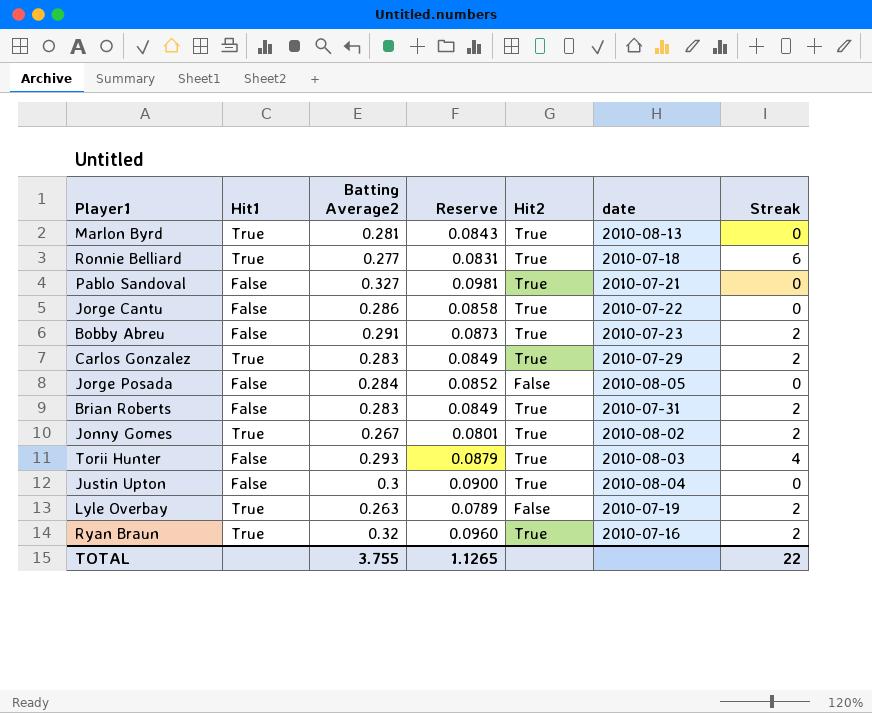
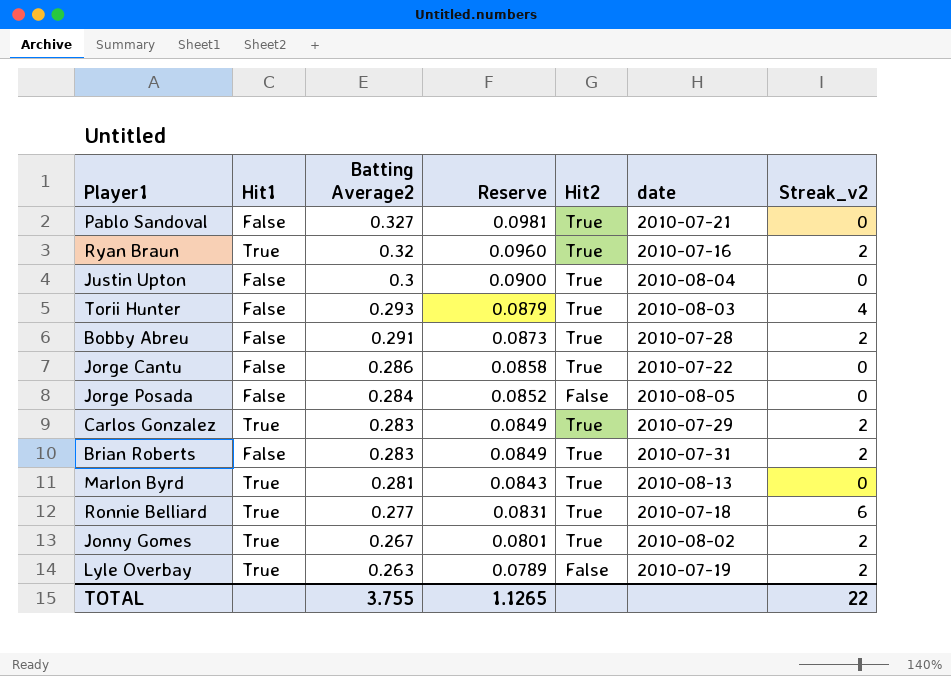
row order: none -> Batting Average2 descending
column name: Streak -> Streak_v2
Bobby Abreu | date: 2010-07-23 -> 2010-07-28

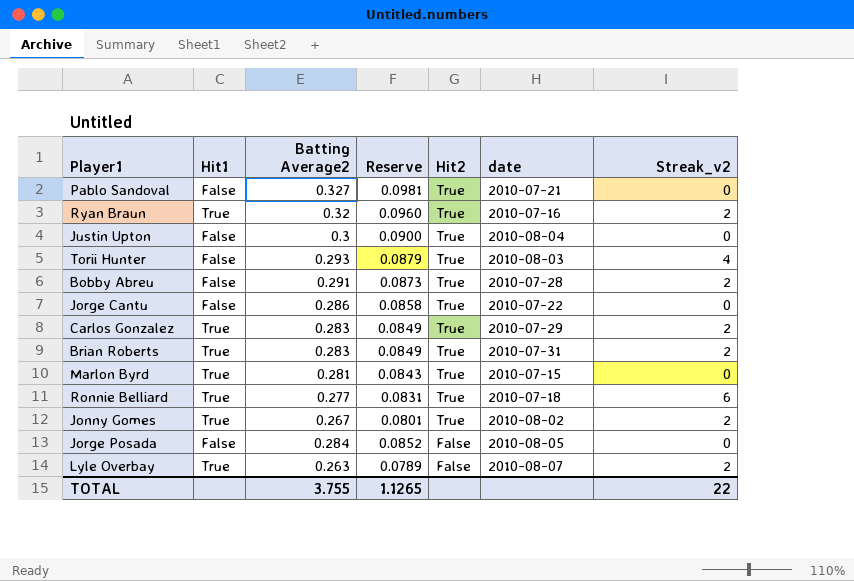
row order: Batting Average2 descending -> Hit2 descending
Brian Roberts | Hit1: False -> True
Marlon Byrd | date: 2010-08-13 -> 2010-07-15
Lyle Overbay | date: 2010-07-19 -> 2010-08-07

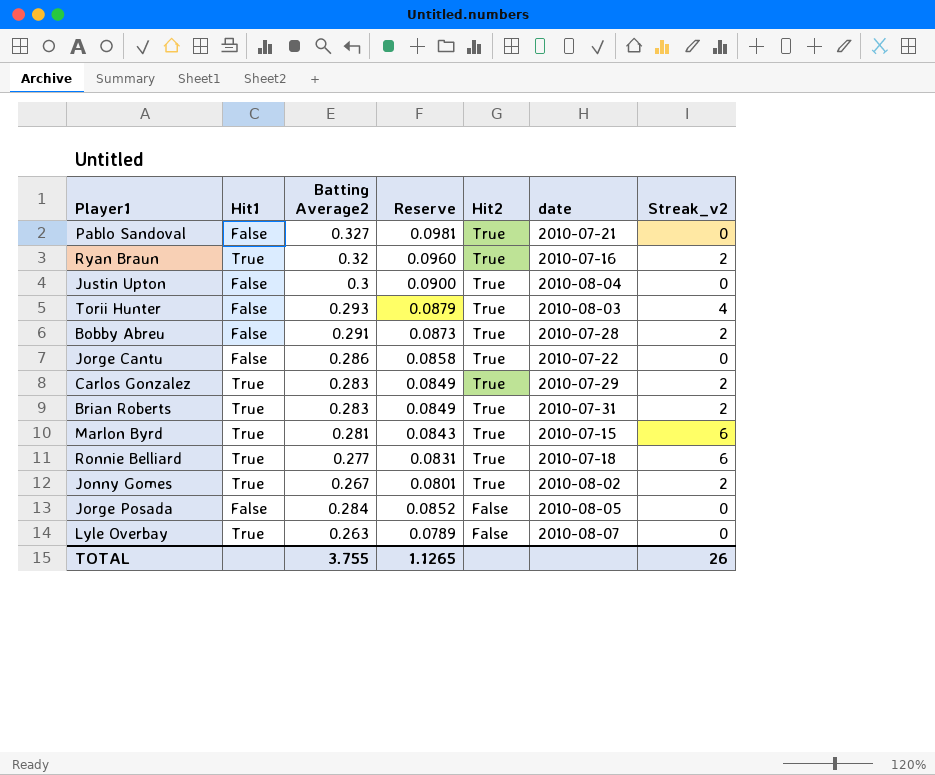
Marlon Byrd | Streak_v2: 0 -> 6
Lyle Overbay | Streak_v2: 2 -> 0
TOTAL | Streak_v2: 22 -> 26

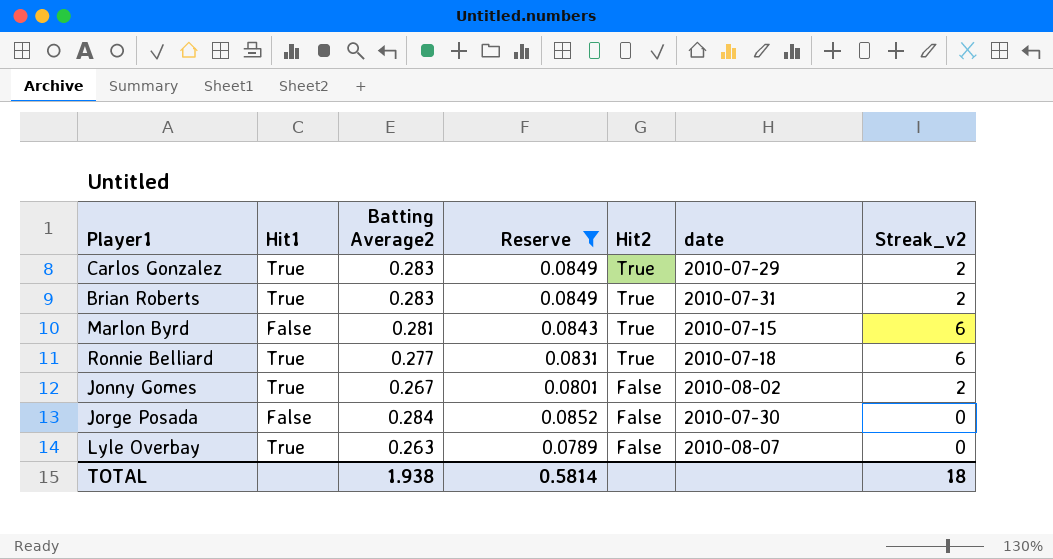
filter: none -> Reserve <= 0.0852
Marlon Byrd | Hit1: True -> False
Jonny Gomes | Hit2: True -> False
Jorge Posada | date: 2010-08-05 -> 2010-07-30
TOTAL | Batting Average2: 3.755 -> 1.938
TOTAL | Reserve: 1.1265 -> 0.5814
TOTAL | Streak_v2: 26 -> 18

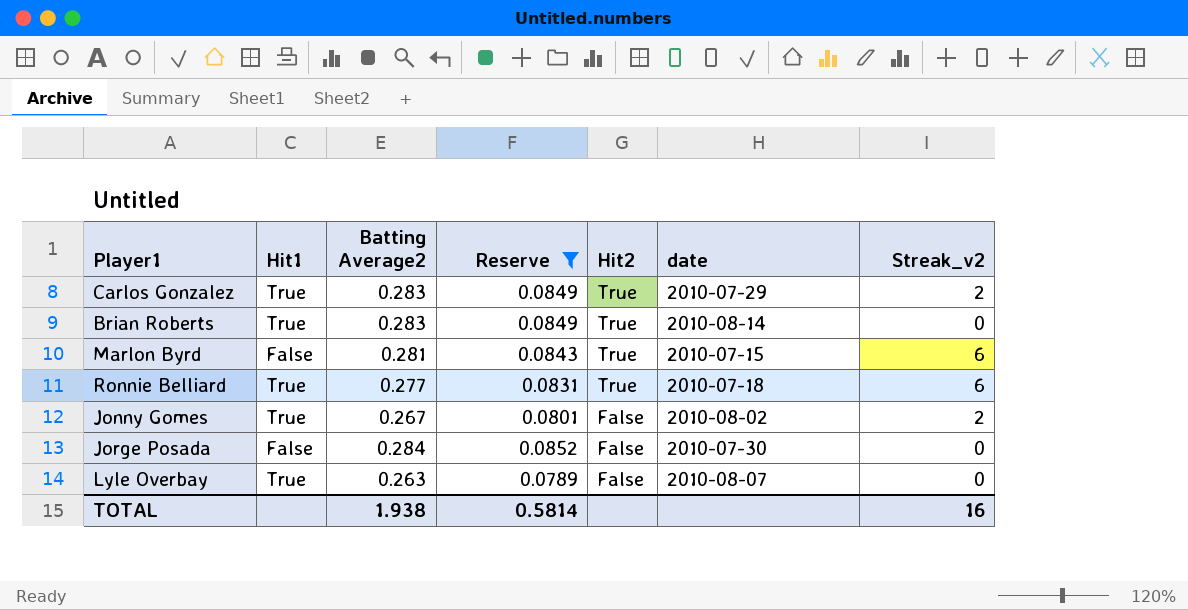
Brian Roberts | date: 2010-07-31 -> 2010-08-14
Brian Roberts | Streak_v2: 2 -> 0
TOTAL | Streak_v2: 18 -> 16

